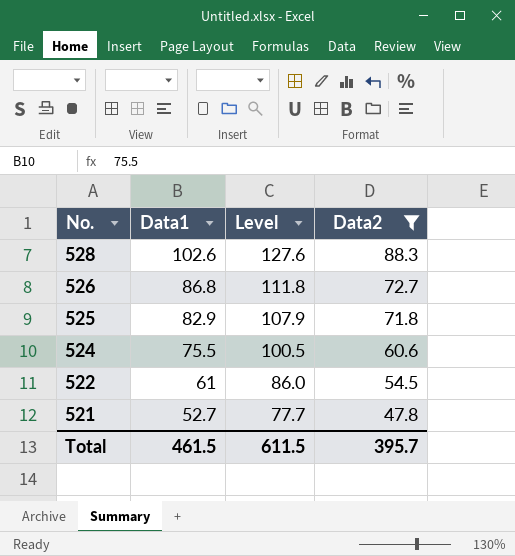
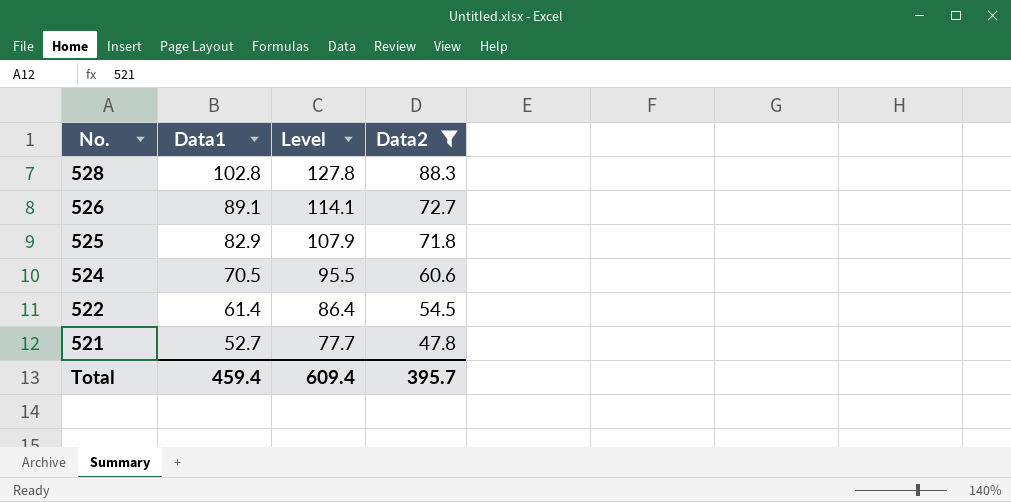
528 | Data1: 102.6 -> 102.8
528 | Level: 127.6 -> 127.8
526 | Data1: 86.8 -> 89.1
526 | Level: 111.8 -> 114.1
524 | Data1: 75.5 -> 70.5
524 | Level: 100.5 -> 95.5
522 | Data1: 61 -> 61.4
522 | Level: 86.0 -> 86.4
Total | Data1: 461.5 -> 459.4
Total | Level: 611.5 -> 609.4

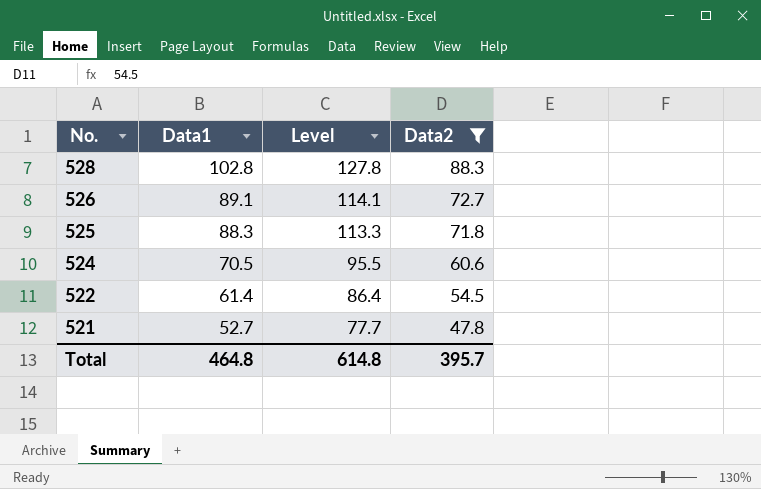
525 | Data1: 82.9 -> 88.3
525 | Level: 107.9 -> 113.3
Total | Data1: 459.4 -> 464.8
Total | Level: 609.4 -> 614.8

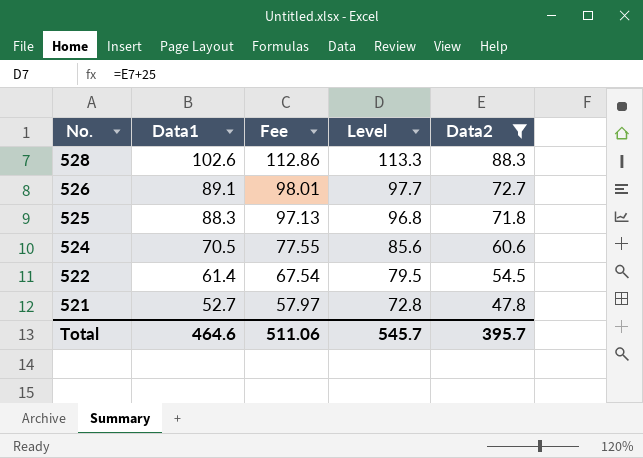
column Fee | formula: none -> [Data1] * 1.1
column Level | formula: [Data1] + 25 -> [Data2] + 25
528 | Data1: 102.8 -> 102.6
Total | Data1: 464.8 -> 464.6
Total | Level: 614.8 -> 545.7

